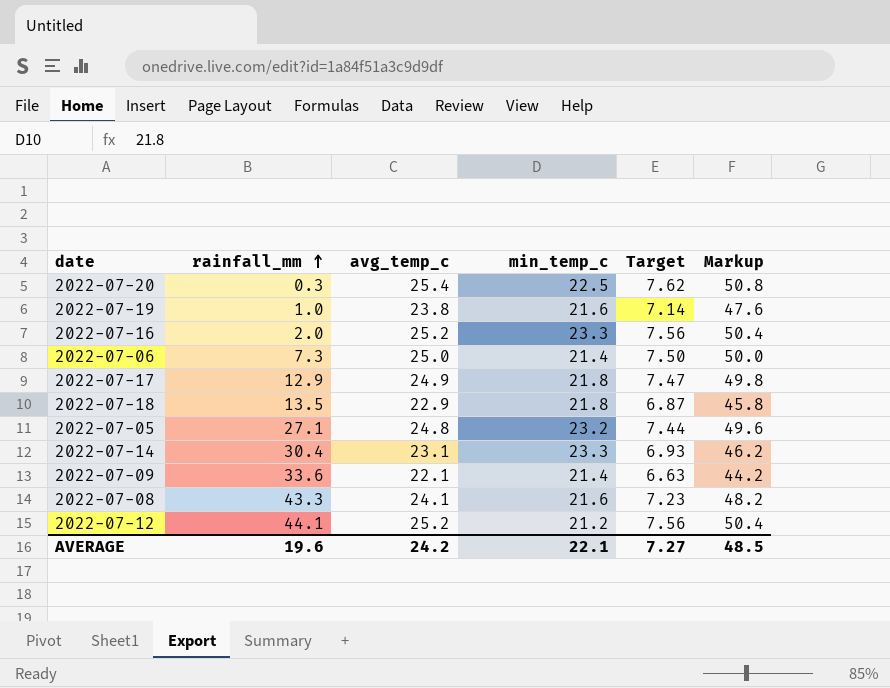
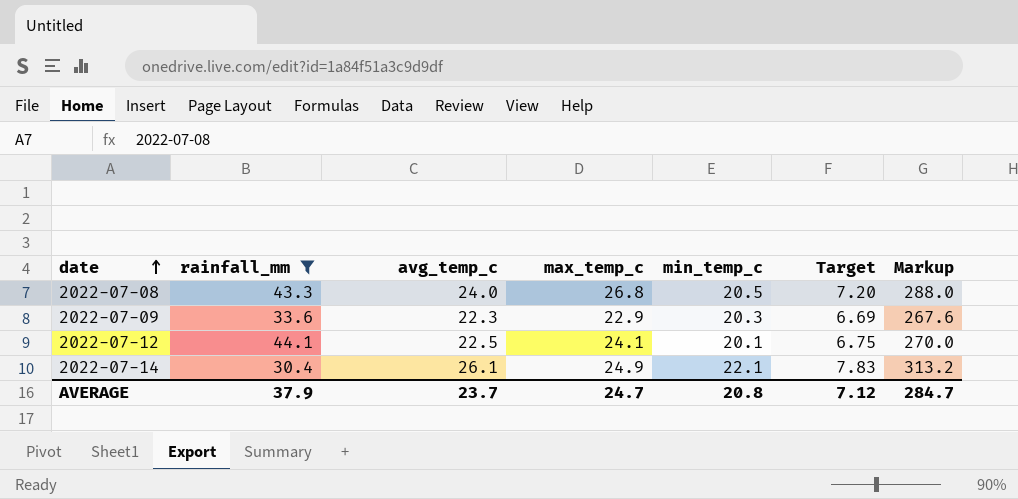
filter: none -> rainfall_mm >= 30.4
row order: rainfall_mm ascending -> date ascending
column max_temp_c | position: none -> 4
column Markup | formula: [avg_temp_c] * 2 -> [avg_temp_c] * 12
2022-07-08 | avg_temp_c: 24.1 -> 24.0
2022-07-08 | min_temp_c: 21.6 -> 20.5
2022-07-08 | Target: 7.23 -> 7.20
2022-07-09 | avg_temp_c: 22.1 -> 22.3
2022-07-09 | min_temp_c: 21.4 -> 20.3
2022-07-09 | Target: 6.63 -> 6.69
2022-07-12 | avg_temp_c: 25.2 -> 22.5
2022-07-12 | min_temp_c: 21.2 -> 20.1
2022-07-12 | Target: 7.56 -> 6.75
2022-07-14 | avg_temp_c: 23.1 -> 26.1
2022-07-14 | min_temp_c: 23.3 -> 22.1
2022-07-14 | Target: 6.93 -> 7.83
AVERAGE | rainfall_mm: 19.6 -> 37.9
AVERAGE | avg_temp_c: 24.2 -> 23.7
AVERAGE | min_temp_c: 22.1 -> 20.8
AVERAGE | Target: 7.27 -> 7.12
AVERAGE | Markup: 48.5 -> 284.7

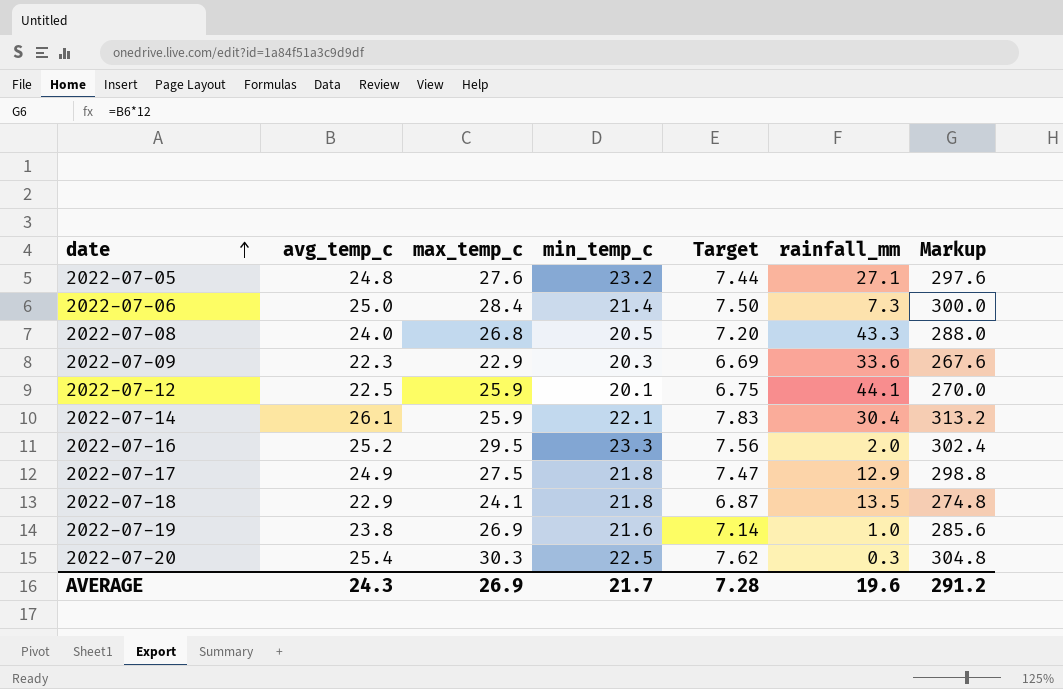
filter: rainfall_mm >= 30.4 -> none
column rainfall_mm | position: 2 -> 6
2022-07-12 | max_temp_c: 24.1 -> 25.9
2022-07-14 | max_temp_c: 24.9 -> 25.9
AVERAGE | avg_temp_c: 23.7 -> 24.3
AVERAGE | max_temp_c: 24.7 -> 26.9
AVERAGE | min_temp_c: 20.8 -> 21.7
AVERAGE | Target: 7.12 -> 7.28
AVERAGE | rainfall_mm: 37.9 -> 19.6
AVERAGE | Markup: 284.7 -> 291.2

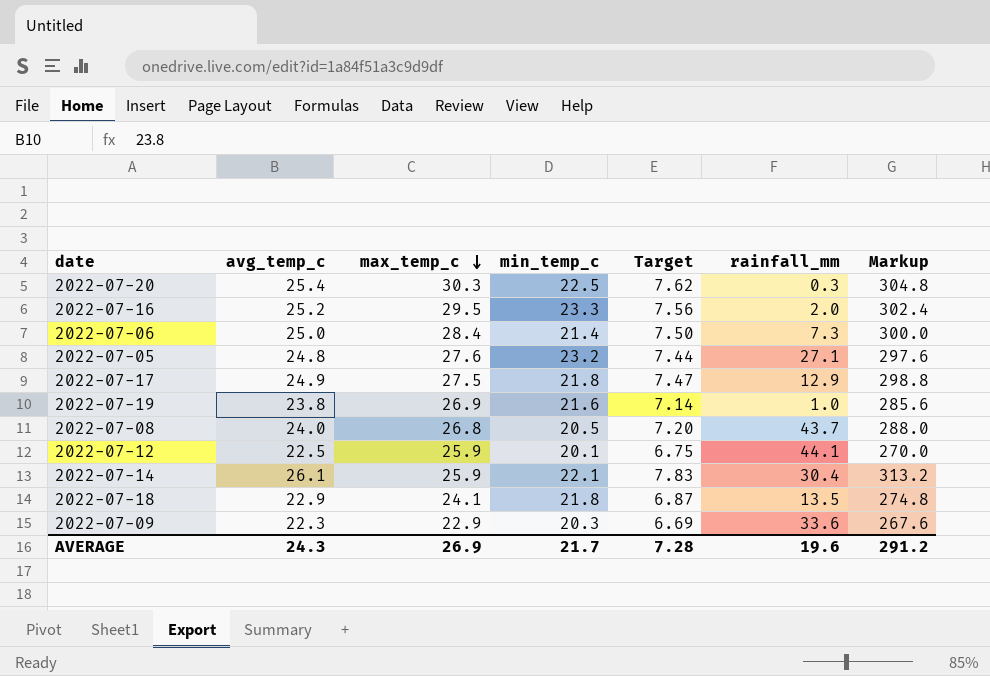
row order: date ascending -> max_temp_c descending
2022-07-08 | rainfall_mm: 43.3 -> 43.7

